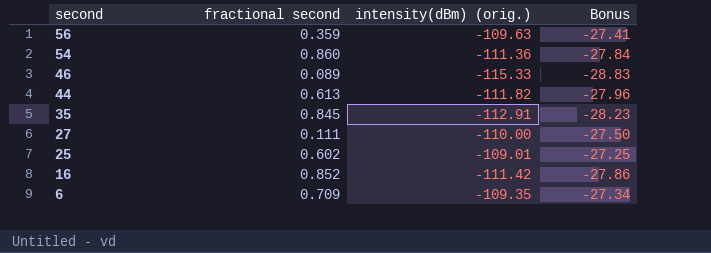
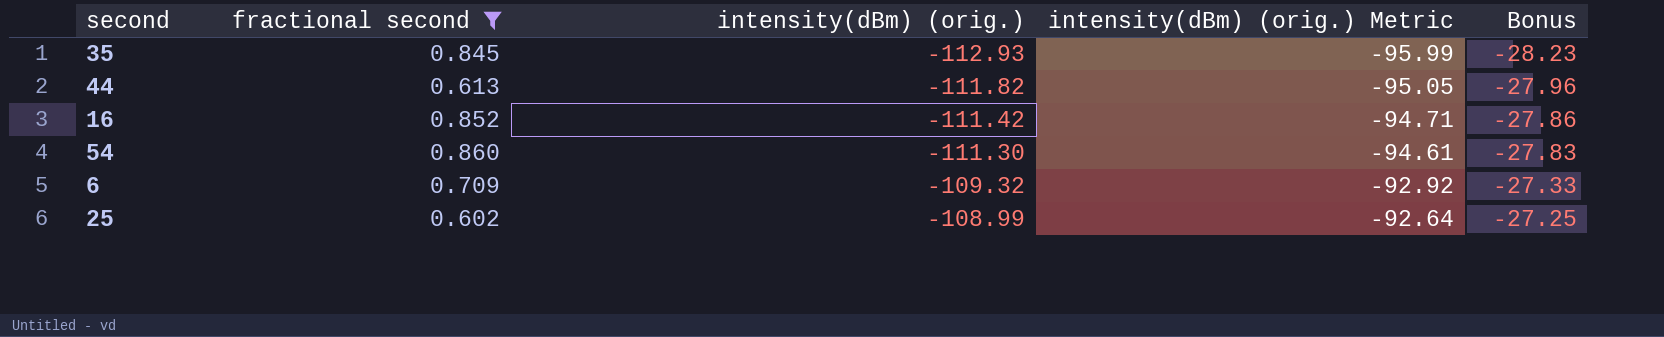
filter: none -> fractional second >= 0.602
row order: second descending -> intensity(dBm) (orig.) ascending
column intensity(dBm) (orig.) Metric | formula: none -> [intensity(dBm) (orig.)] * 0.85
35 | intensity(dBm) (orig.): -112.91 -> -112.93
54 | intensity(dBm) (orig.): -111.36 -> -111.30
54 | Bonus: -27.84 -> -27.83
6 | intensity(dBm) (orig.): -109.35 -> -109.32
6 | Bonus: -27.34 -> -27.33
25 | intensity(dBm) (orig.): -109.01 -> -108.99

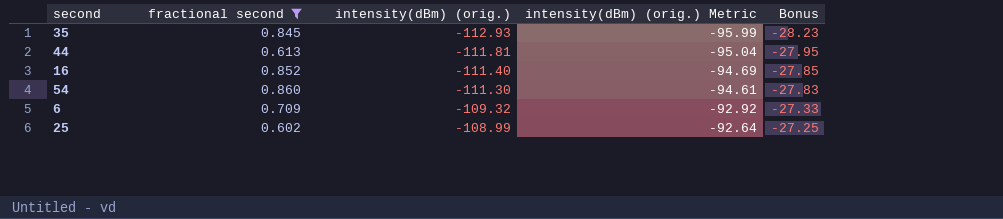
44 | intensity(dBm) (orig.): -111.82 -> -111.81
44 | intensity(dBm) (orig.) Metric: -95.05 -> -95.04
44 | Bonus: -27.96 -> -27.95
16 | intensity(dBm) (orig.): -111.42 -> -111.40
16 | intensity(dBm) (orig.) Metric: -94.71 -> -94.69
16 | Bonus: -27.86 -> -27.85

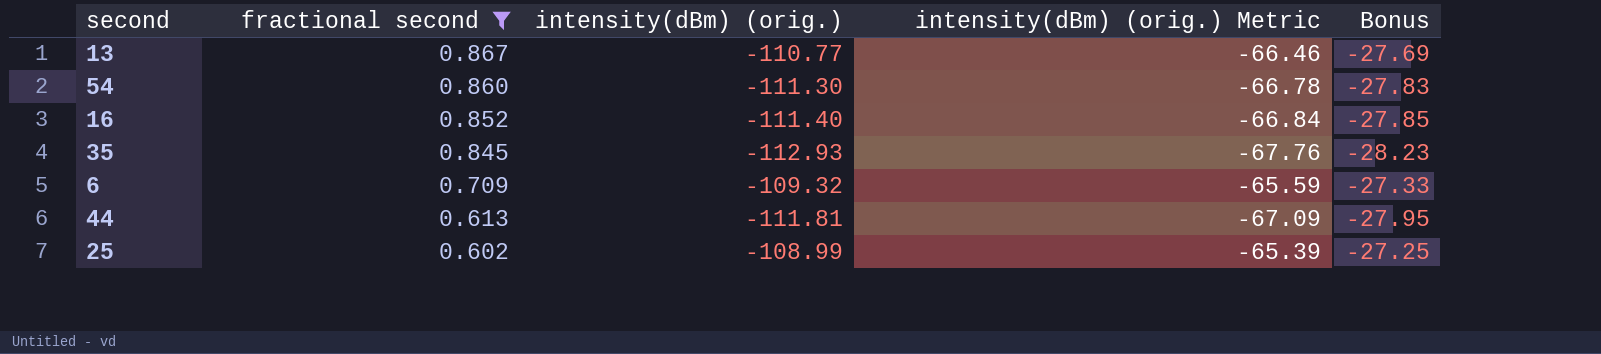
row order: intensity(dBm) (orig.) ascending -> fractional second descending
column intensity(dBm) (orig.) Metric | formula: [intensity(dBm) (orig.)] * 0.85 -> [intensity(dBm) (orig.)] * 0.6
row 13: none -> 0.867 | -110.77 | -66.46 | -27.69

